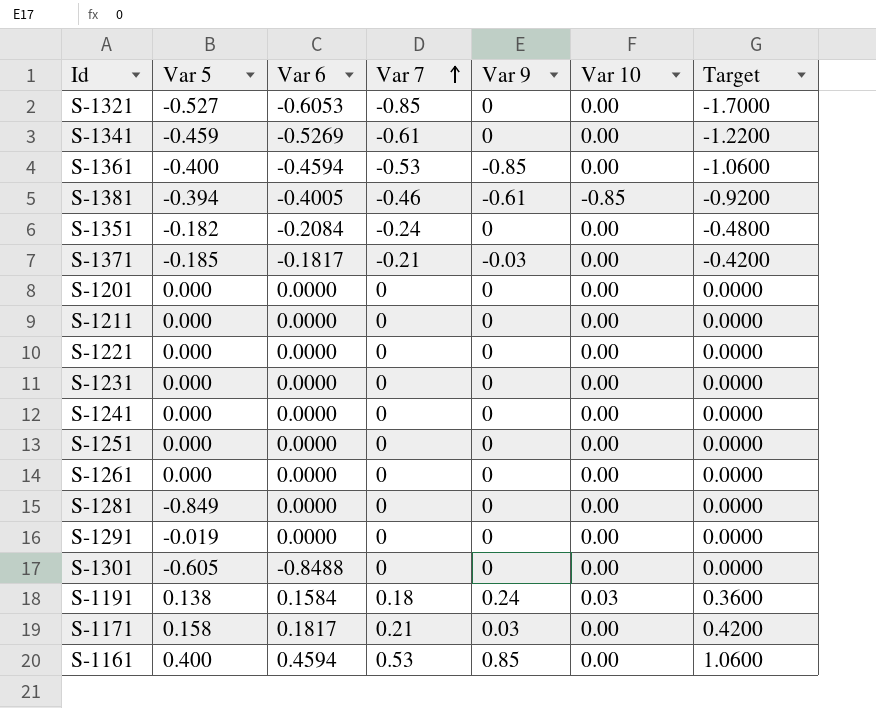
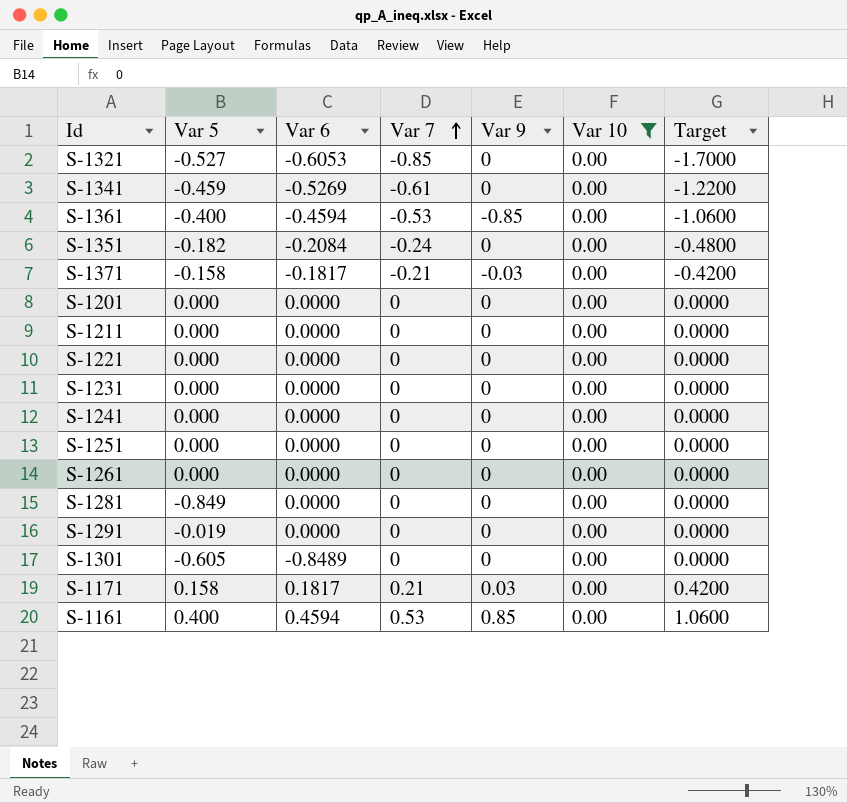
filter: none -> Var 10 = 0.00
S-1371 | Var 5: -0.185 -> -0.158
S-1301 | Var 6: -0.8488 -> -0.8489

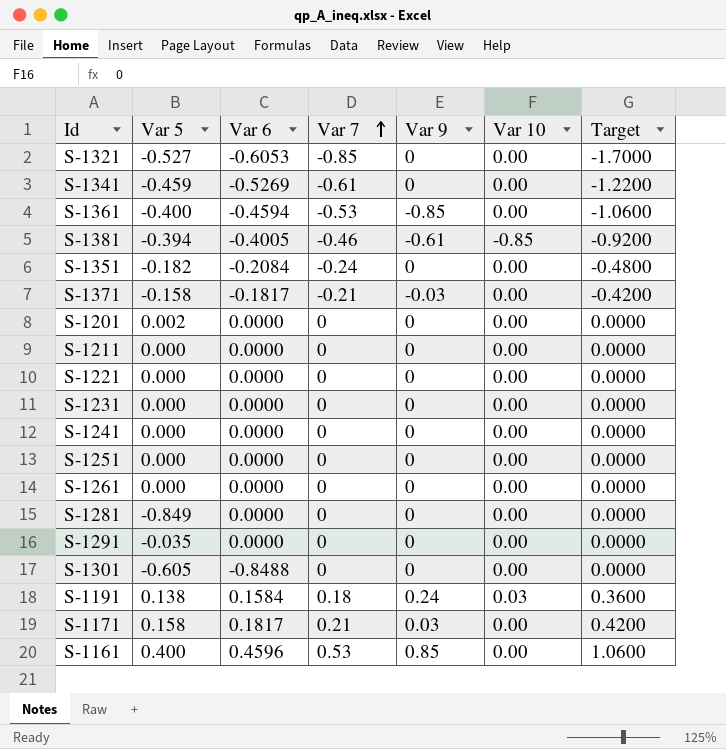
filter: Var 10 = 0.00 -> none
S-1201 | Var 5: 0.000 -> 0.002
S-1291 | Var 5: -0.019 -> -0.035
S-1301 | Var 6: -0.8489 -> -0.8488
S-1161 | Var 6: 0.4594 -> 0.4596

